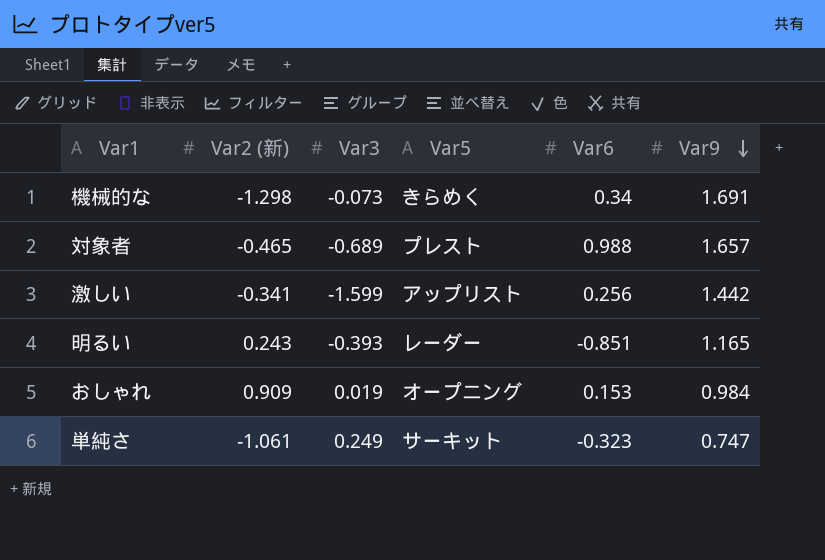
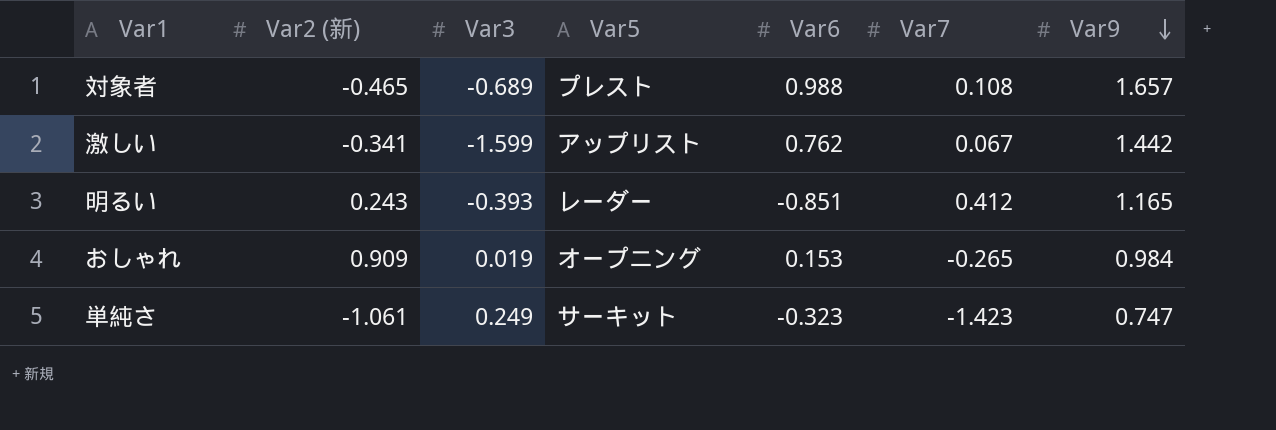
column Var7 | position: none -> 6
row 機械的な: -1.298 | -0.073 | きらめく | 0.34 | 1.691 -> none
激しい | Var6: 0.256 -> 0.762

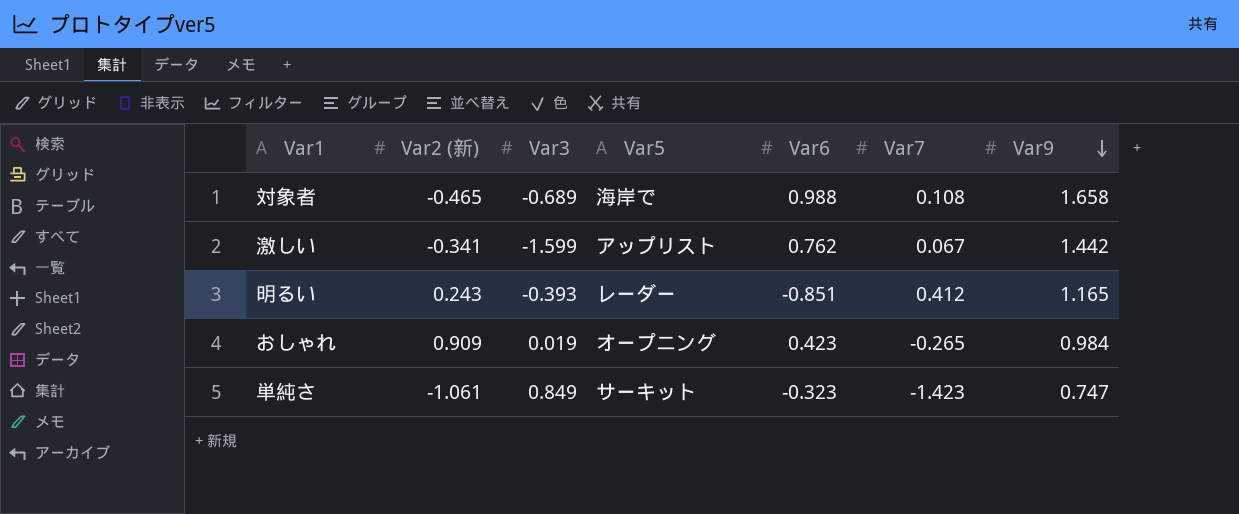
対象者 | Var5: プレスト -> 海岸で
対象者 | Var9: 1.657 -> 1.658
おしゃれ | Var6: 0.153 -> 0.423
単純さ | Var3: 0.249 -> 0.849

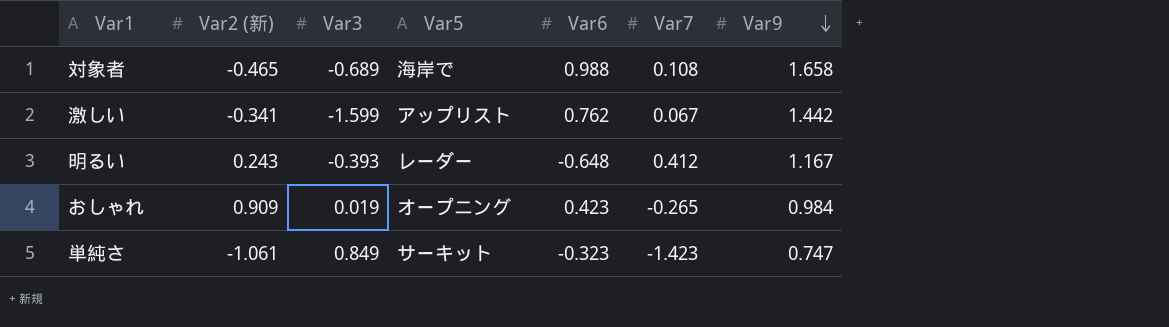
明るい | Var6: -0.851 -> -0.648
明るい | Var9: 1.165 -> 1.167

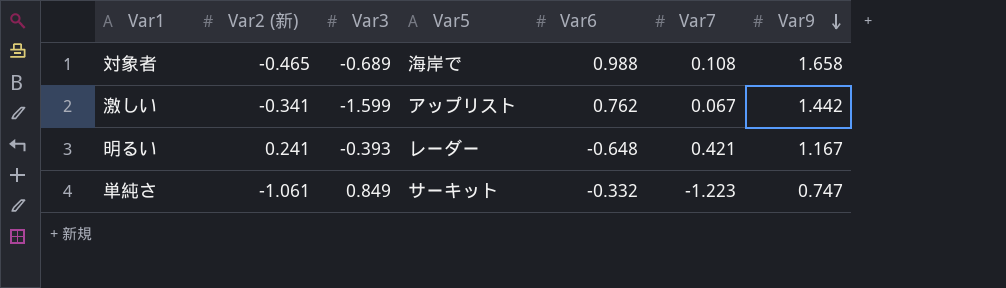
row おしゃれ: 0.909 | 0.019 | オープニング | 0.423 | -0.265 | 0.984 -> none
明るい | Var2 (新): 0.243 -> 0.241
明るい | Var7: 0.412 -> 0.421
単純さ | Var6: -0.323 -> -0.332
単純さ | Var7: -1.423 -> -1.223

